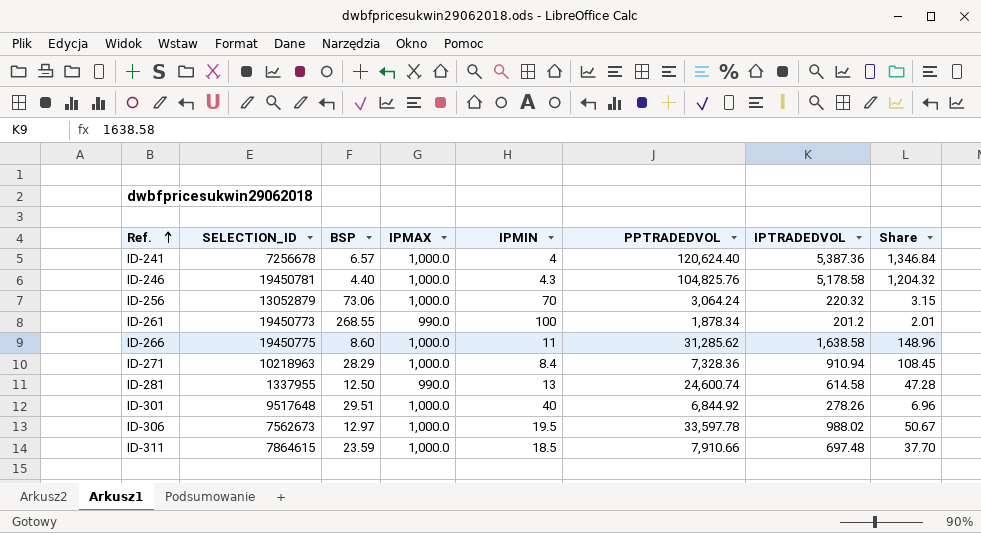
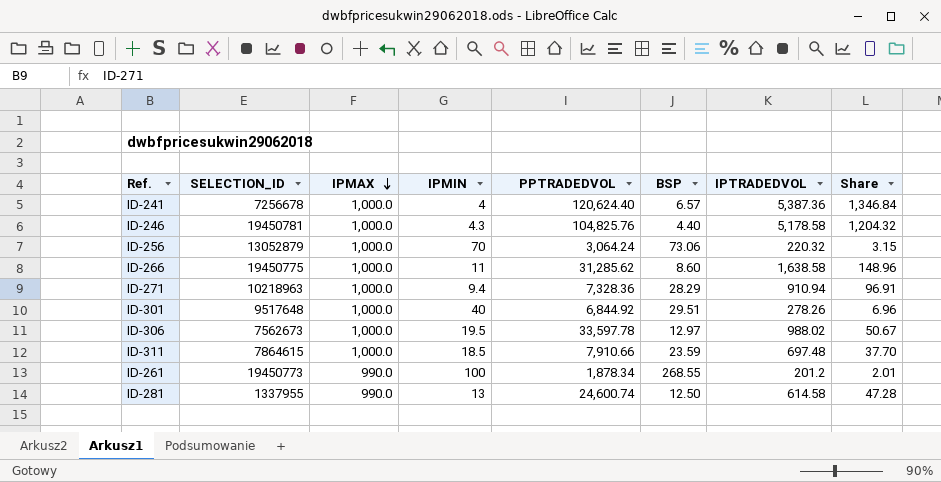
row order: Ref. ascending -> IPMAX descending
column BSP | position: 3 -> 6
ID-271 | IPMIN: 8.4 -> 9.4
ID-271 | Share: 108.45 -> 96.91

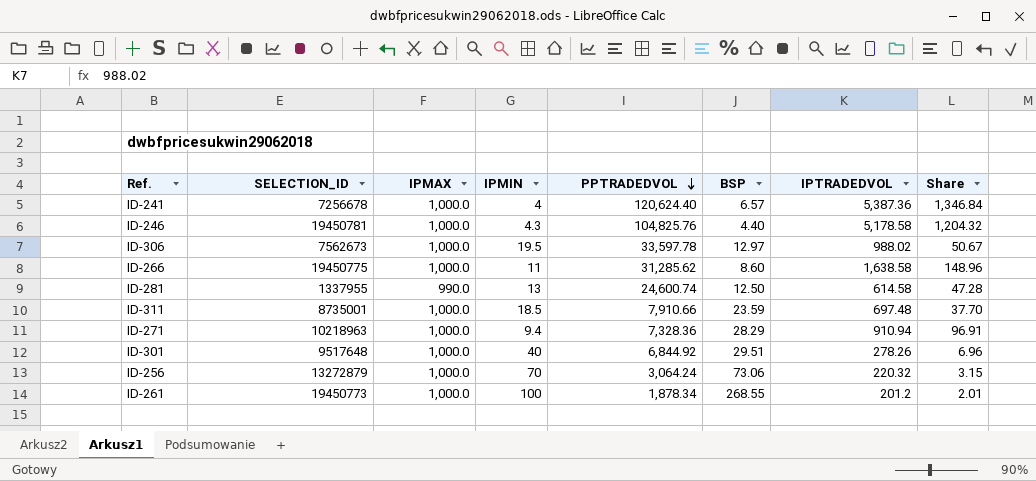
row order: IPMAX descending -> PPTRADEDVOL descending
ID-311 | SELECTION_ID: 7864615 -> 8735001
ID-256 | SELECTION_ID: 13052879 -> 13272879
ID-261 | IPMAX: 990.0 -> 1,000.0

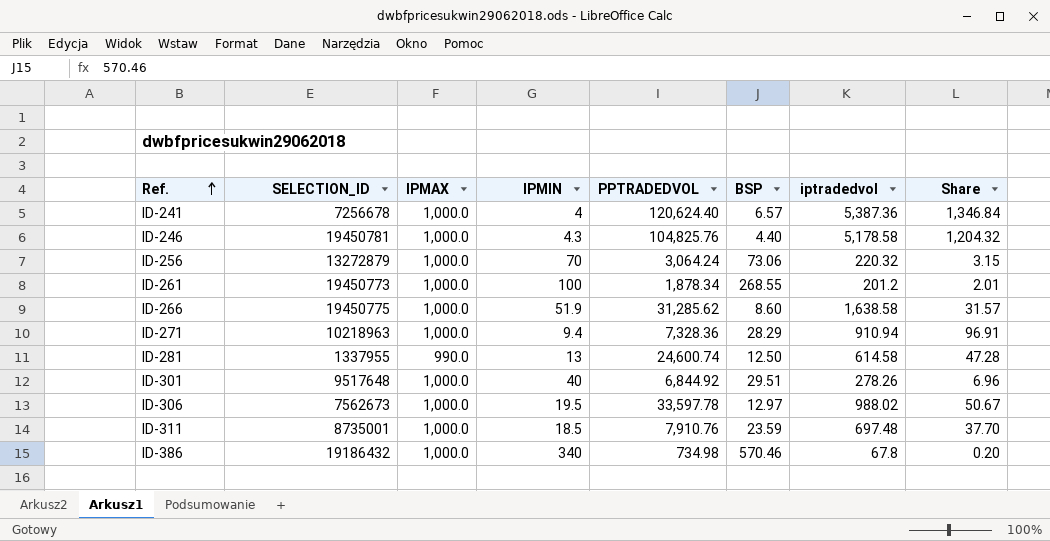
row order: PPTRADEDVOL descending -> Ref. ascending
column name: IPTRADEDVOL -> iptradedvol
ID-266 | IPMIN: 11 -> 51.9
ID-266 | Share: 148.96 -> 31.57
ID-311 | PPTRADEDVOL: 7,910.66 -> 7,910.76
row ID-386: none -> 19186432 | 1,000.0 | 340 | 734.98 | 570.46 | 67.8 | 0.20

